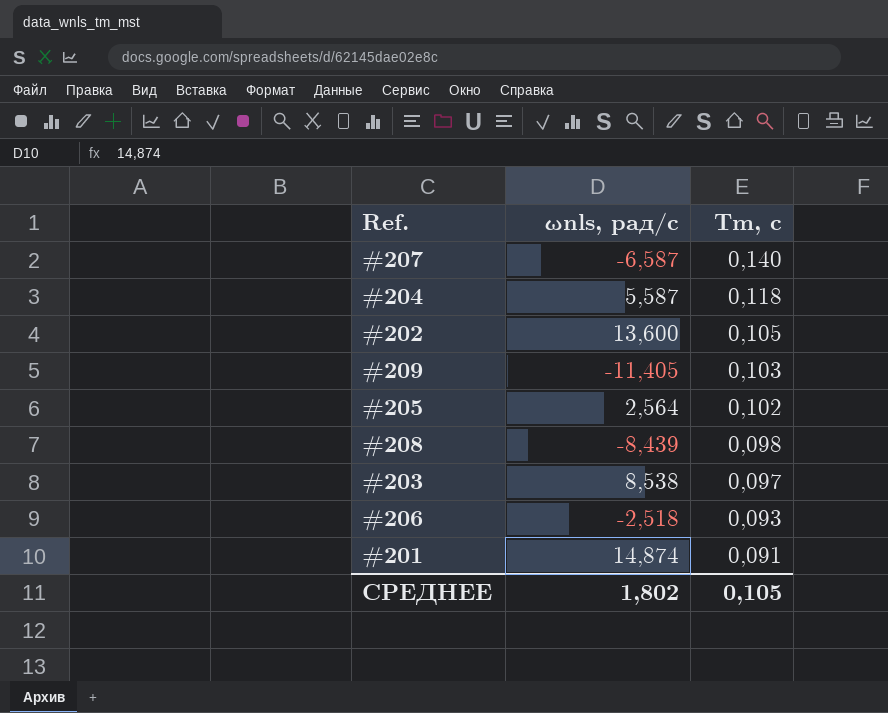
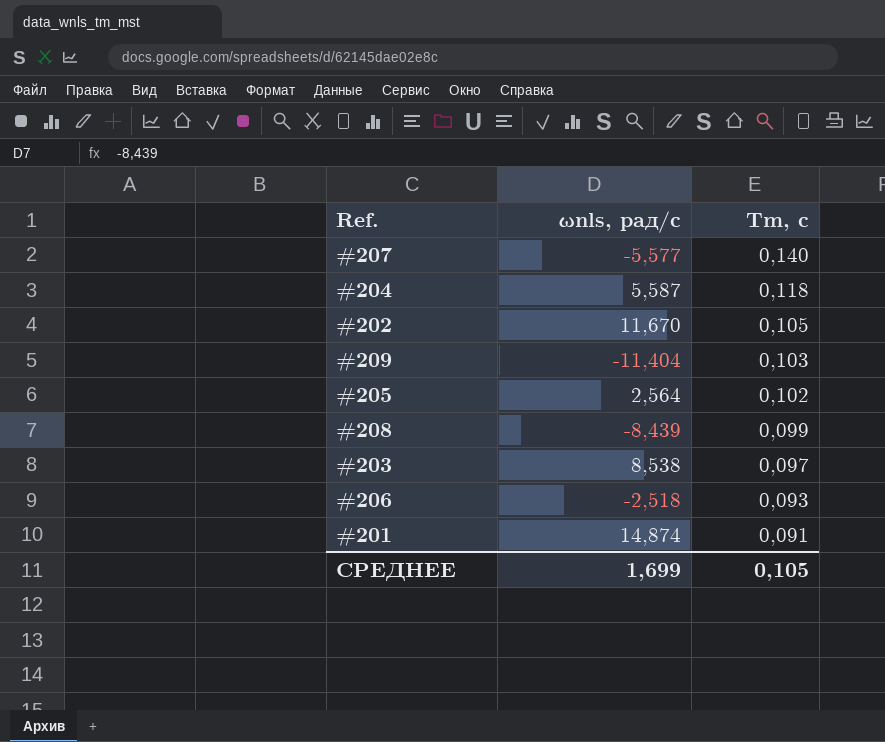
#207 | ωnls, рад/с: -6,587 -> -5,577
#202 | ωnls, рад/с: 13,600 -> 11,670
#209 | ωnls, рад/с: -11,405 -> -11,404
#208 | Tm, с: 0,098 -> 0,099
СРЕДНЕЕ | ωnls, рад/с: 1,802 -> 1,699

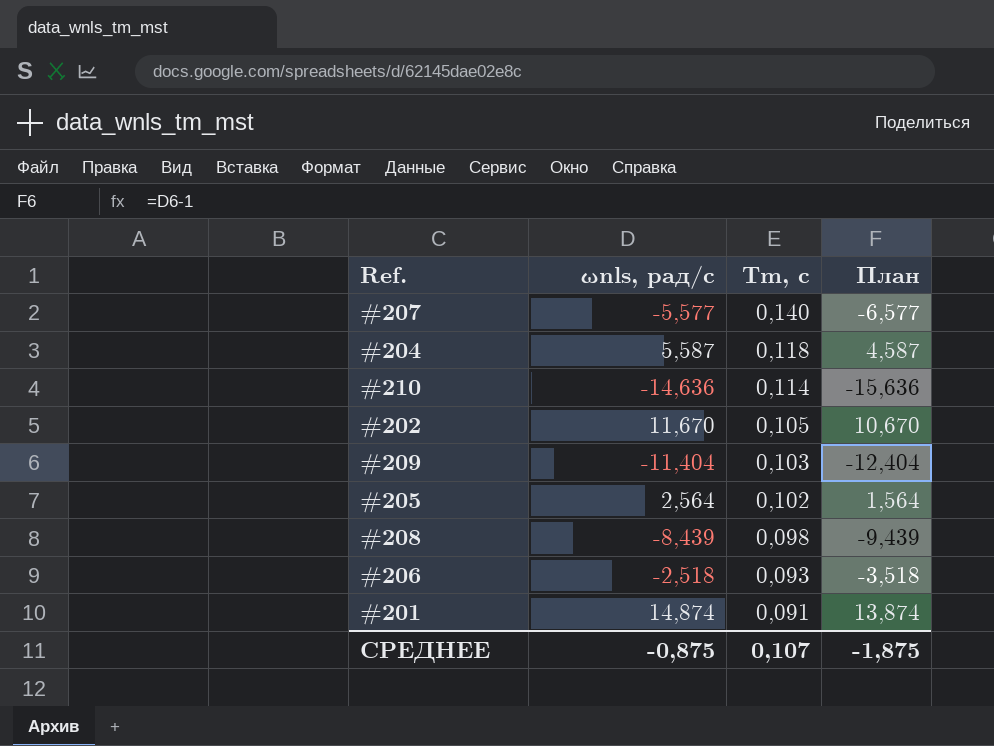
column План | formula: none -> [ωnls, рад/с] - 1
row #203: 8,538 | 0,097 -> none
row #210: none -> -14,636 | 0,114 | -15,636
#208 | Tm, с: 0,099 -> 0,098
СРЕДНЕЕ | ωnls, рад/с: 1,699 -> -0,875
СРЕДНЕЕ | Tm, с: 0,105 -> 0,107

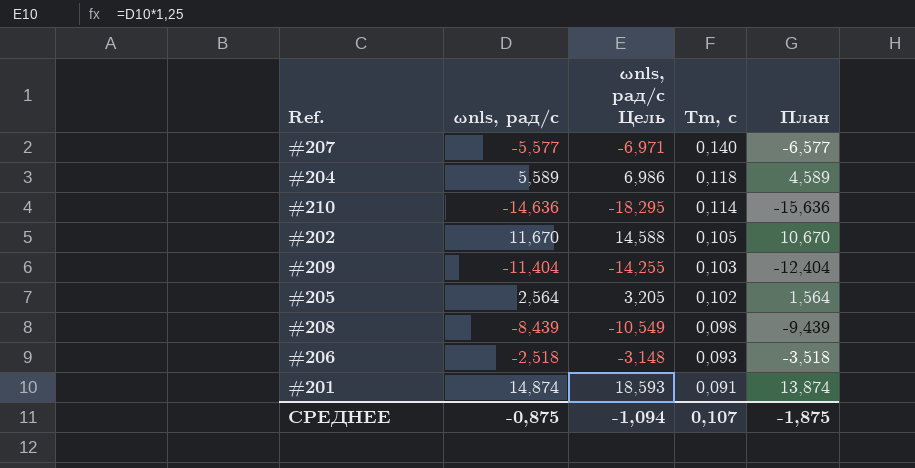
column ωnls, рад/с Цель | formula: none -> [ωnls, рад/с] * 1,25
#204 | ωnls, рад/с: 5,587 -> 5,589
#204 | План: 4,587 -> 4,589

